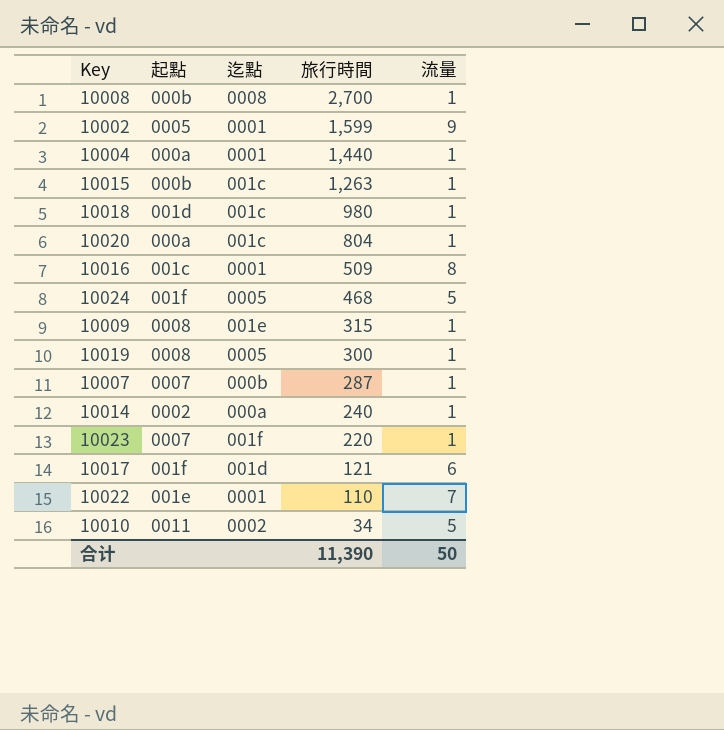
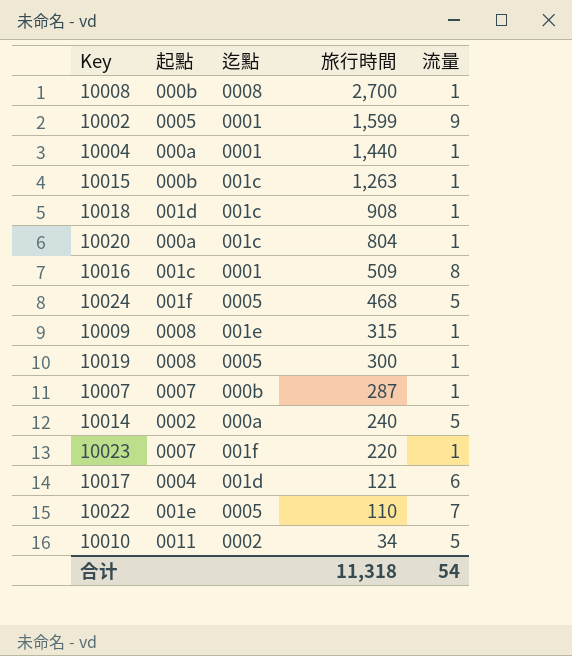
10018 | 旅行時間: 980 -> 908
10014 | 流量: 1 -> 5
10017 | 起點: 001f -> 0004
10022 | 迄點: 0001 -> 0005
合计 | 旅行時間: 11,390 -> 11,318
合计 | 流量: 50 -> 54

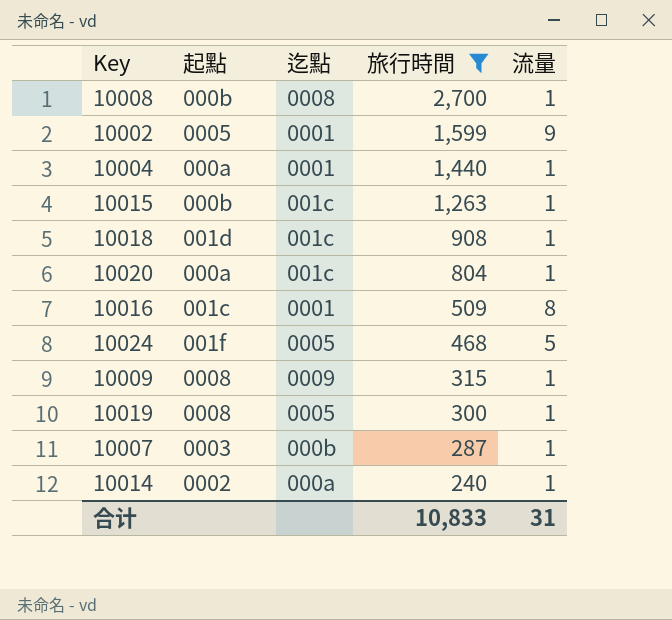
filter: none -> 旅行時間 >= 240
10009 | 迄點: 001e -> 0009
10007 | 起點: 0007 -> 0003
10014 | 流量: 5 -> 1
合计 | 旅行時間: 11,318 -> 10,833
合计 | 流量: 54 -> 31

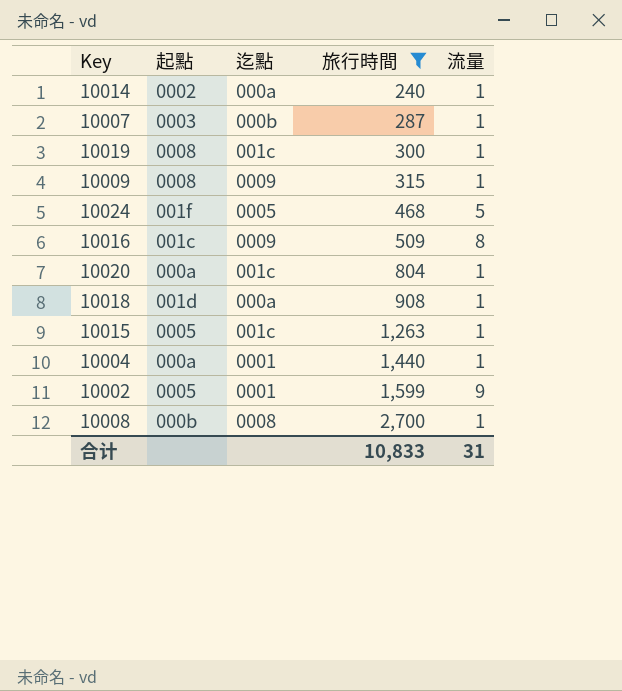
row order: 旅行時間 descending -> 旅行時間 ascending
10019 | 迄點: 0005 -> 001c
10016 | 迄點: 0001 -> 0009
10018 | 迄點: 001c -> 000a
10015 | 起點: 000b -> 0005

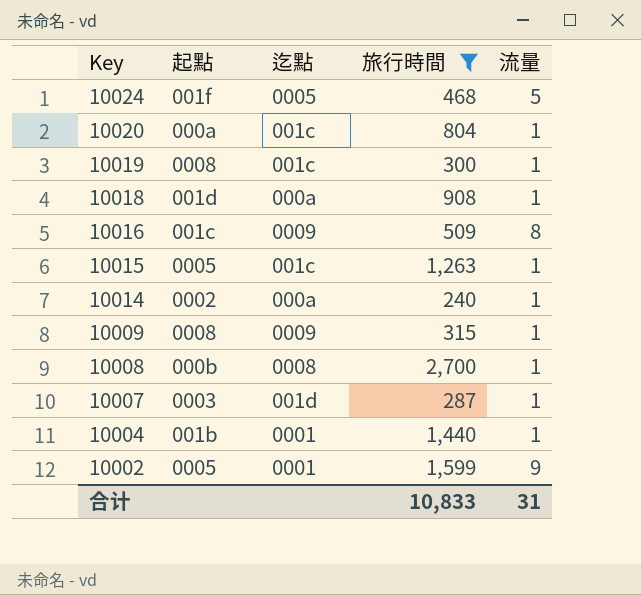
row order: 旅行時間 ascending -> Key descending
10007 | 迄點: 000b -> 001d
10004 | 起點: 000a -> 001b

